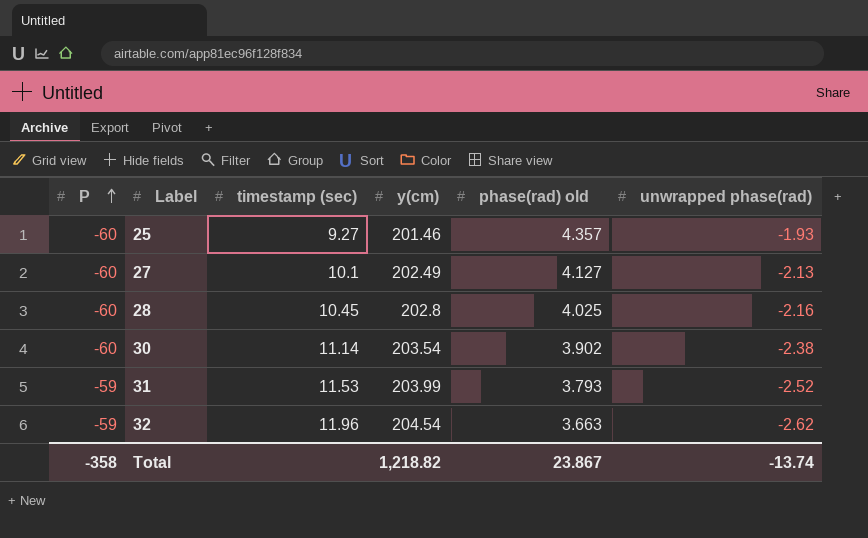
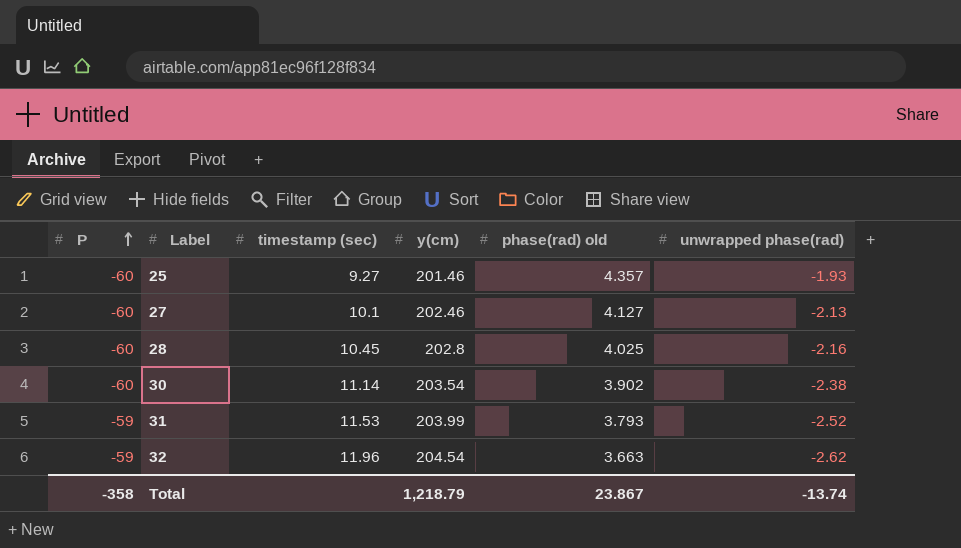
27 | y(cm): 202.49 -> 202.46
Total | y(cm): 1,218.82 -> 1,218.79

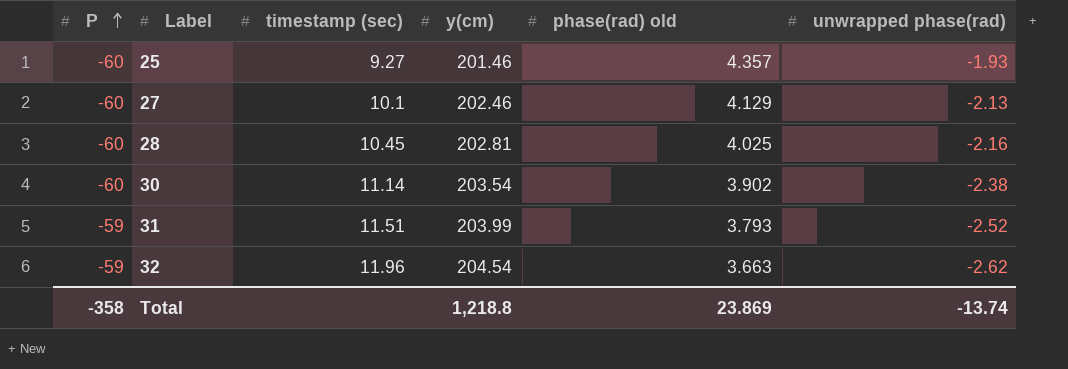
27 | phase(rad) old: 4.127 -> 4.129
28 | y(cm): 202.8 -> 202.81
31 | timestamp (sec): 11.53 -> 11.51
Total | y(cm): 1,218.79 -> 1,218.8
Total | phase(rad) old: 23.867 -> 23.869

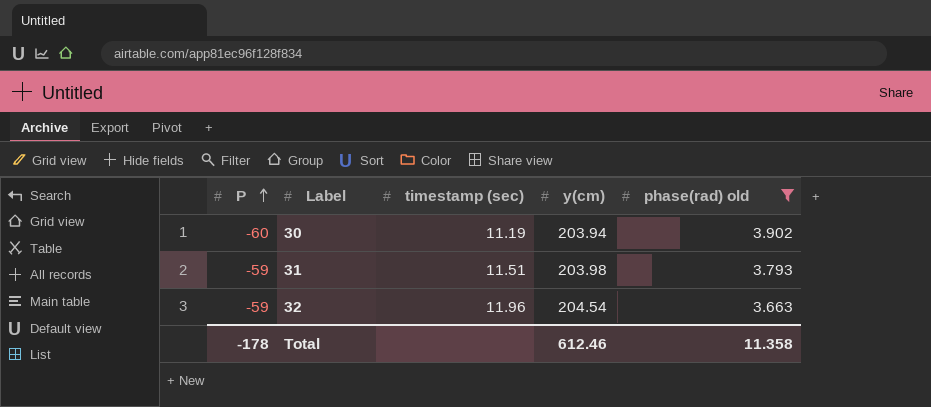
filter: none -> phase(rad) old <= 3.902
column unwrapped phase(rad) | position: 6 -> none
30 | timestamp (sec): 11.14 -> 11.19
30 | y(cm): 203.54 -> 203.94
31 | y(cm): 203.99 -> 203.98
Total | P: -358 -> -178
Total | y(cm): 1,218.8 -> 612.46
Total | phase(rad) old: 23.869 -> 11.358

